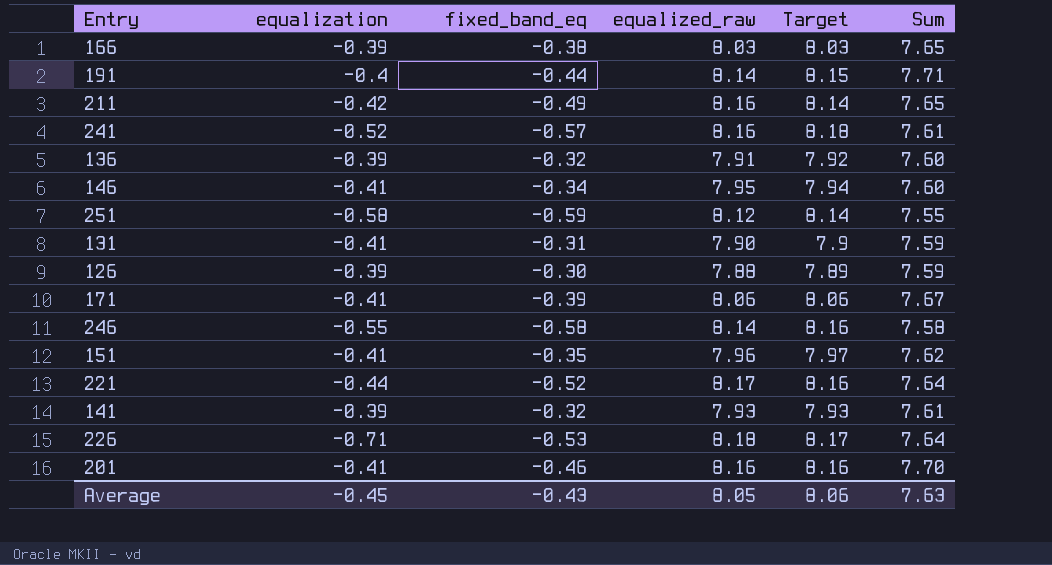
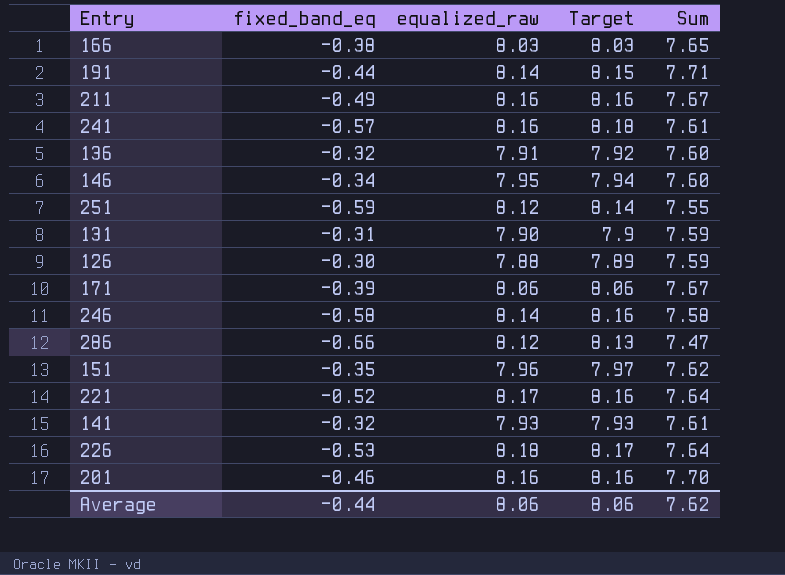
column equalization | position: 2 -> none
211 | Target: 8.14 -> 8.16
211 | Sum: 7.65 -> 7.67
row 286: none -> -0.66 | 8.12 | 8.13 | 7.47
Average | fixed_band_eq: -0.43 -> -0.44
Average | equalized_raw: 8.05 -> 8.06
Average | Sum: 7.63 -> 7.62

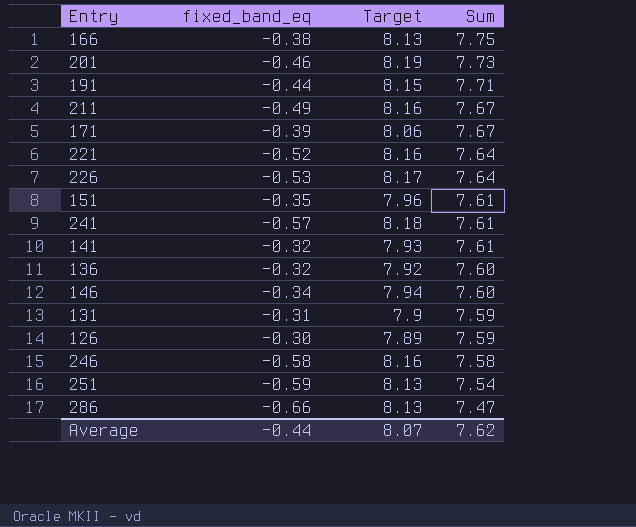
row order: none -> Sum descending
column equalized_raw | position: 3 -> none
166 | Target: 8.03 -> 8.13
166 | Sum: 7.65 -> 7.75
201 | Target: 8.16 -> 8.19
201 | Sum: 7.70 -> 7.73
151 | Target: 7.97 -> 7.96
151 | Sum: 7.62 -> 7.61
251 | Target: 8.14 -> 8.13
251 | Sum: 7.55 -> 7.54
Average | Target: 8.06 -> 8.07

